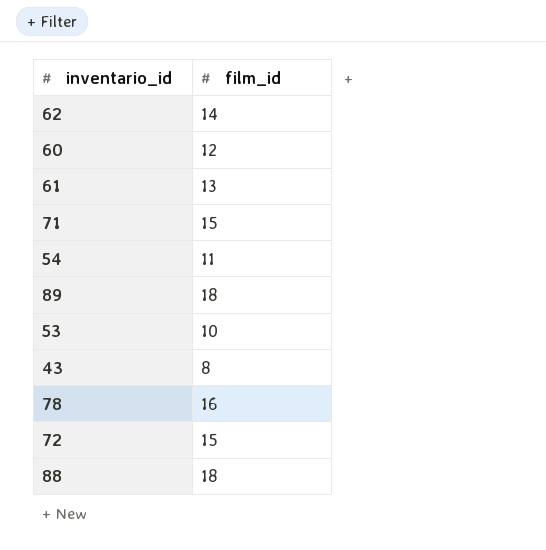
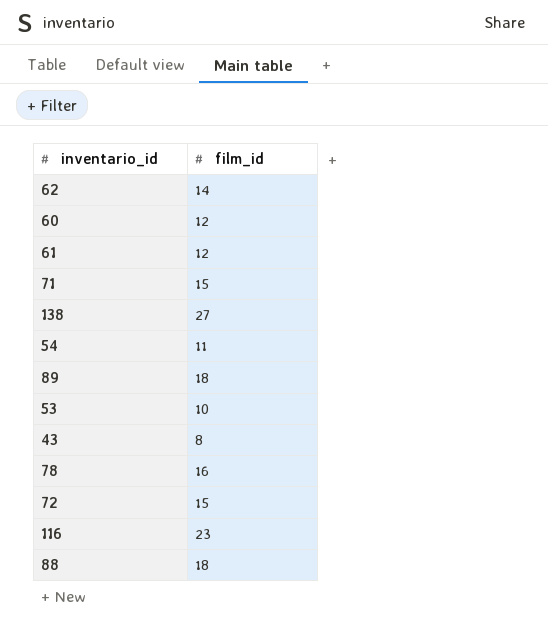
61 | film_id: 13 -> 12
row 138: none -> 27
row 116: none -> 23

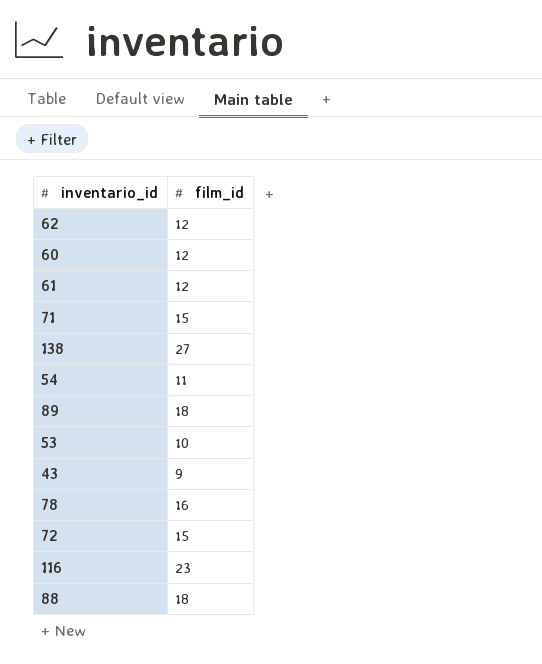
62 | film_id: 14 -> 12
43 | film_id: 8 -> 9

